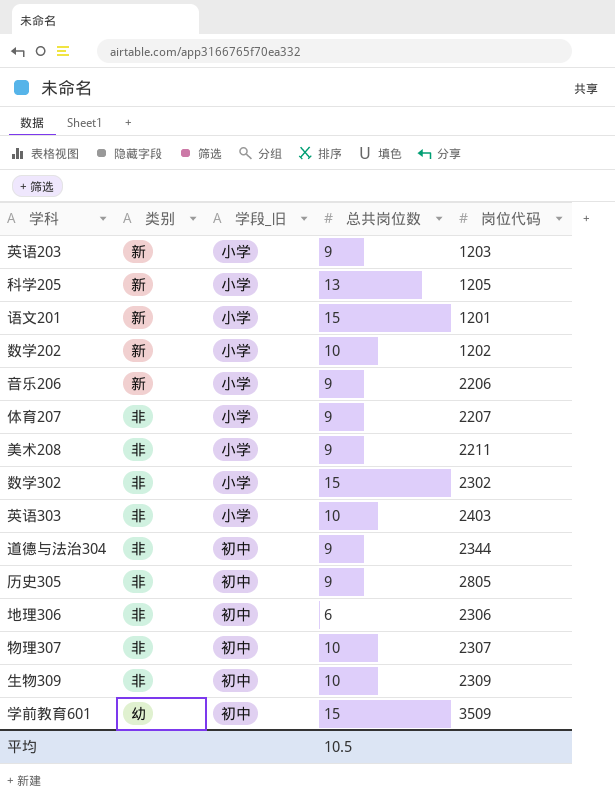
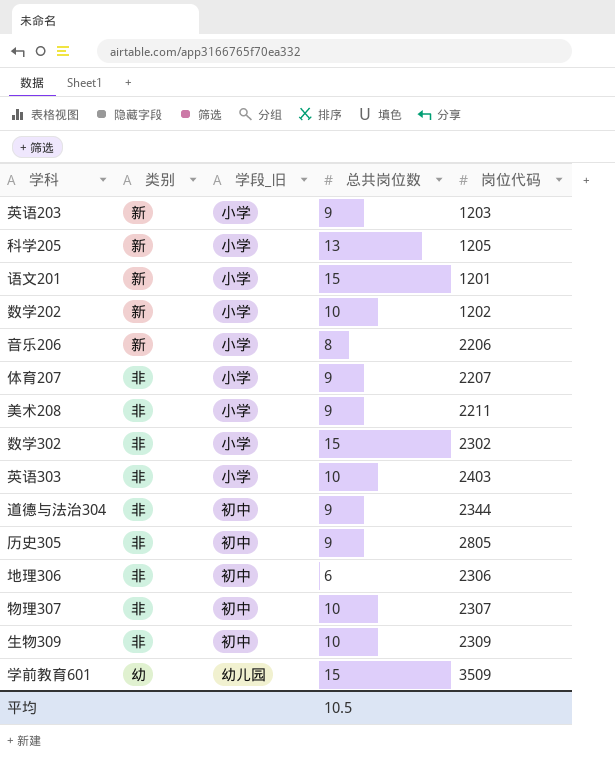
音乐206 | 总共岗位数: 9 -> 8
学前教育601 | 学段_旧: 初中 -> 幼儿园

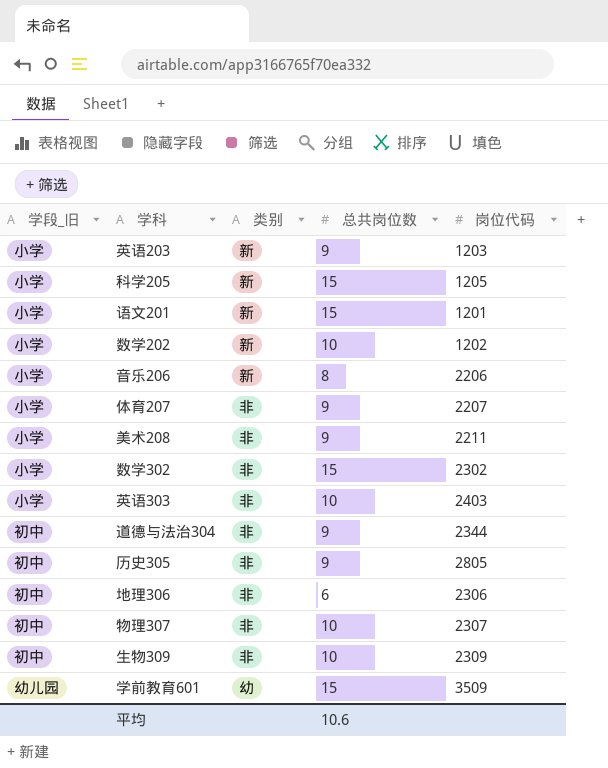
column 学段_旧 | position: 3 -> 1
科学205 | 总共岗位数: 13 -> 15
平均 | 总共岗位数: 10.5 -> 10.6

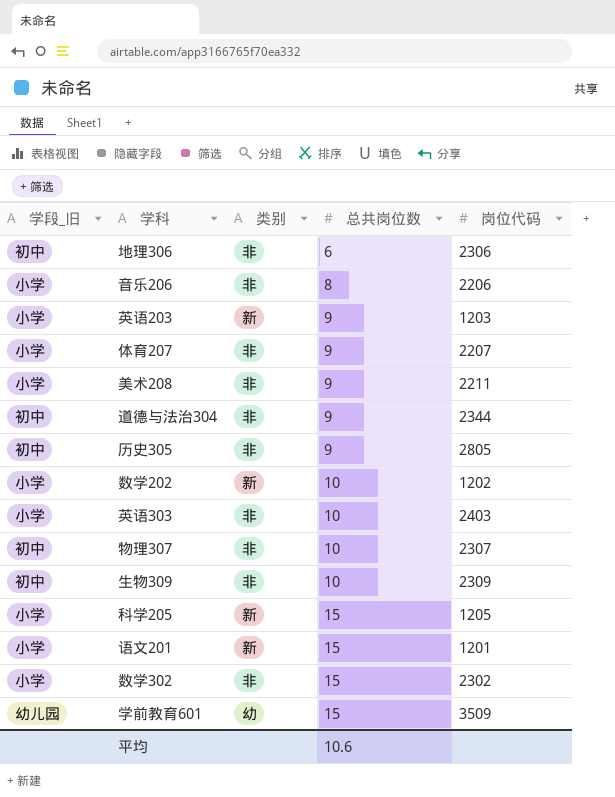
row order: none -> 总共岗位数 ascending
音乐206 | 类别: 新 -> 非

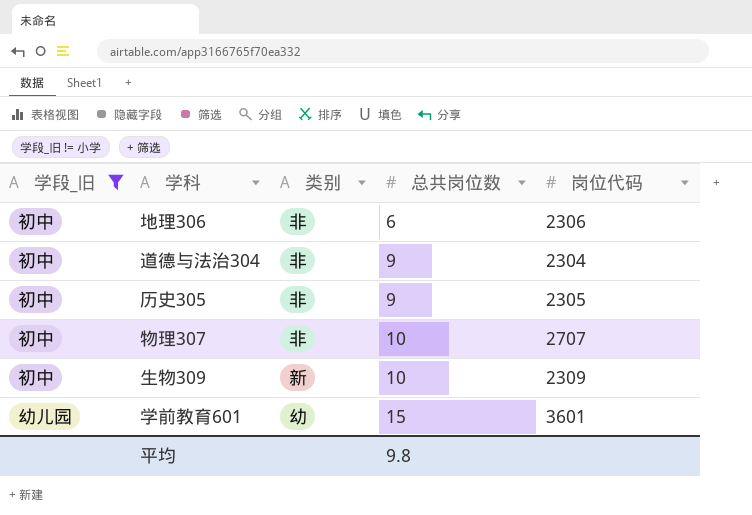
filter: none -> 学段_旧 != 小学
道德与法治304 | 岗位代码: 2344 -> 2304
历史305 | 岗位代码: 2805 -> 2305
物理307 | 岗位代码: 2307 -> 2707
生物309 | 类别: 非 -> 新
学前教育601 | 岗位代码: 3509 -> 3601
平均 | 总共岗位数: 10.6 -> 9.8

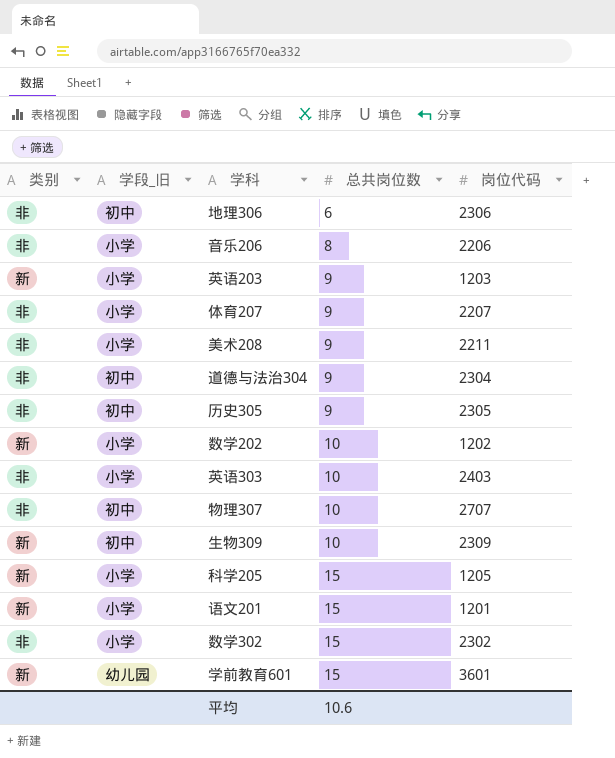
filter: 学段_旧 != 小学 -> none
column 类别 | position: 3 -> 1
学前教育601 | 类别: 幼 -> 新
平均 | 总共岗位数: 9.8 -> 10.6

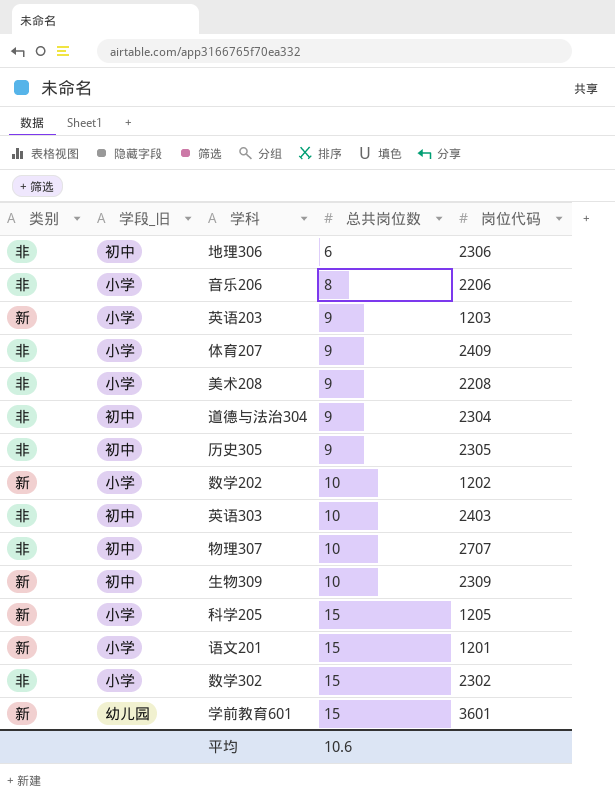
体育207 | 岗位代码: 2207 -> 2409
美术208 | 岗位代码: 2211 -> 2208
英语303 | 学段_旧: 小学 -> 初中

